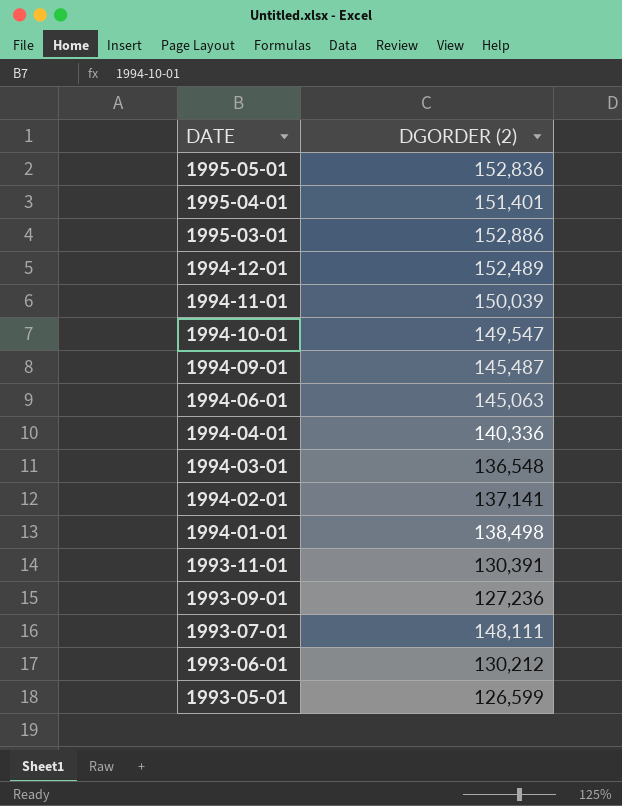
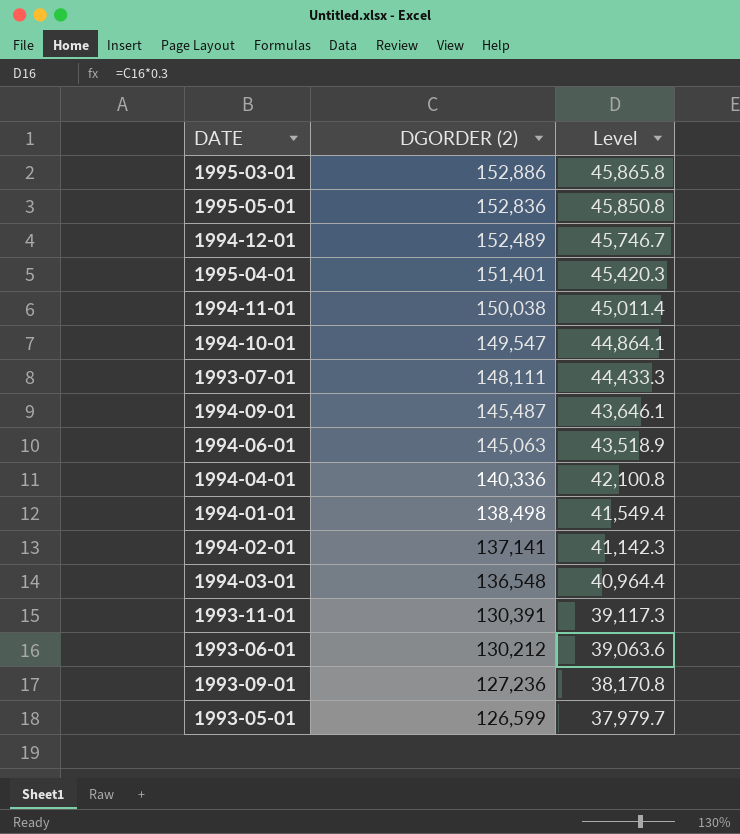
row order: DATE descending -> DGORDER (2) descending
column Level | formula: none -> [DGORDER (2)] * 0.3
1994-11-01 | DGORDER (2): 150,039 -> 150,038

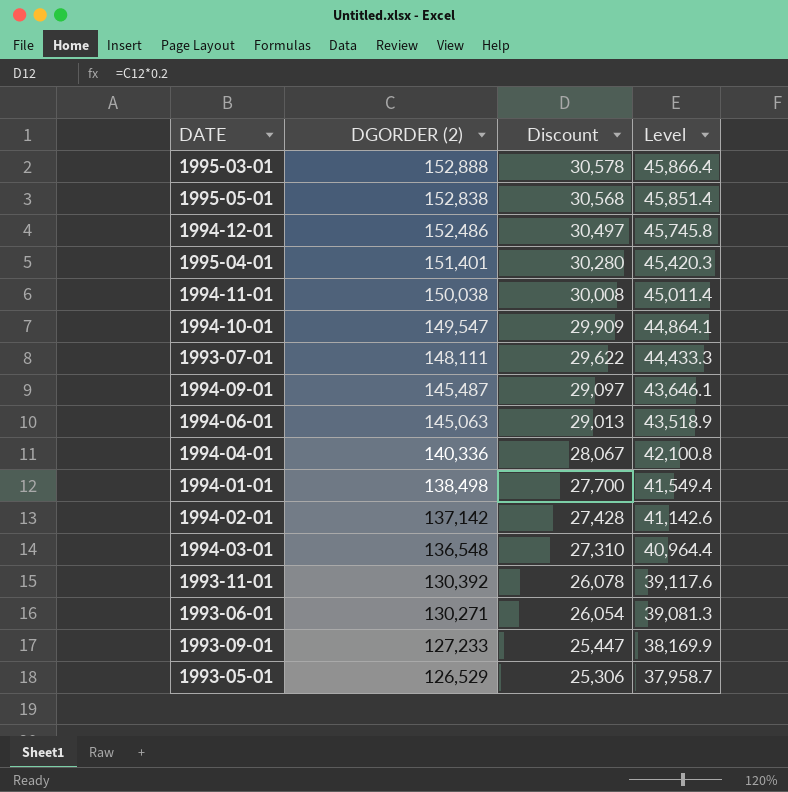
column Discount | formula: none -> [DGORDER (2)] * 0.2
1995-03-01 | DGORDER (2): 152,886 -> 152,888
1995-03-01 | Level: 45,865.8 -> 45,866.4
1995-05-01 | DGORDER (2): 152,836 -> 152,838
1995-05-01 | Level: 45,850.8 -> 45,851.4
1994-12-01 | DGORDER (2): 152,489 -> 152,486
1994-12-01 | Level: 45,746.7 -> 45,745.8
1994-02-01 | DGORDER (2): 137,141 -> 137,142
1994-02-01 | Level: 41,142.3 -> 41,142.6
1993-11-01 | DGORDER (2): 130,391 -> 130,392
1993-11-01 | Level: 39,117.3 -> 39,117.6
1993-06-01 | DGORDER (2): 130,212 -> 130,271
1993-06-01 | Level: 39,063.6 -> 39,081.3
1993-09-01 | DGORDER (2): 127,236 -> 127,233
1993-09-01 | Level: 38,170.8 -> 38,169.9
1993-05-01 | DGORDER (2): 126,599 -> 126,529
1993-05-01 | Level: 37,979.7 -> 37,958.7

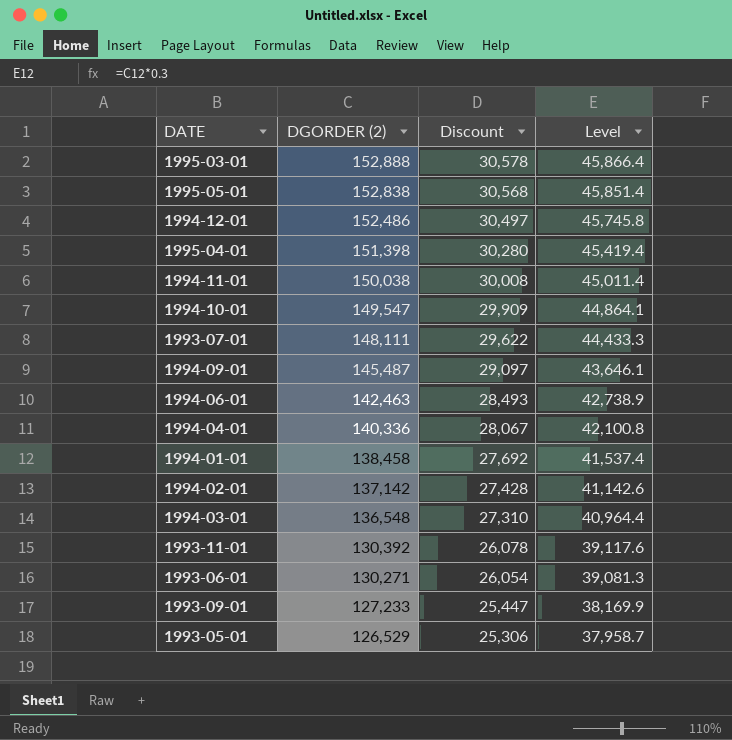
1995-04-01 | DGORDER (2): 151,401 -> 151,398
1995-04-01 | Level: 45,420.3 -> 45,419.4
1994-06-01 | DGORDER (2): 145,063 -> 142,463
1994-06-01 | Discount: 29,013 -> 28,493
1994-06-01 | Level: 43,518.9 -> 42,738.9
1994-01-01 | DGORDER (2): 138,498 -> 138,458
1994-01-01 | Discount: 27,700 -> 27,692
1994-01-01 | Level: 41,549.4 -> 41,537.4

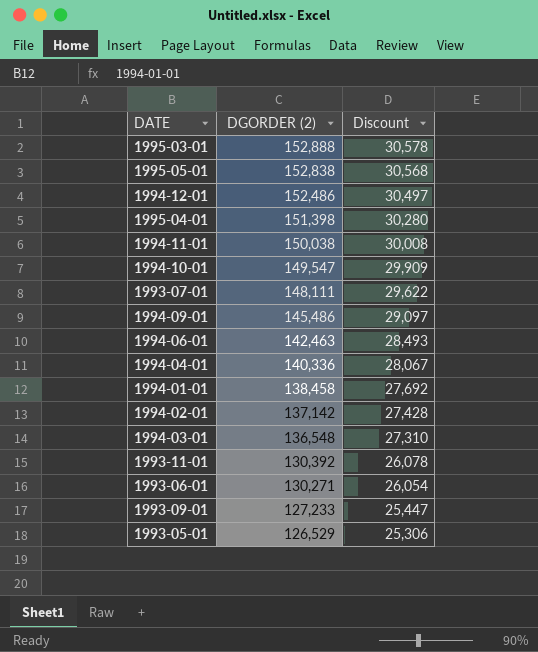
column Level | formula: [DGORDER (2)] * 0.3 -> none
1994-09-01 | DGORDER (2): 145,487 -> 145,486

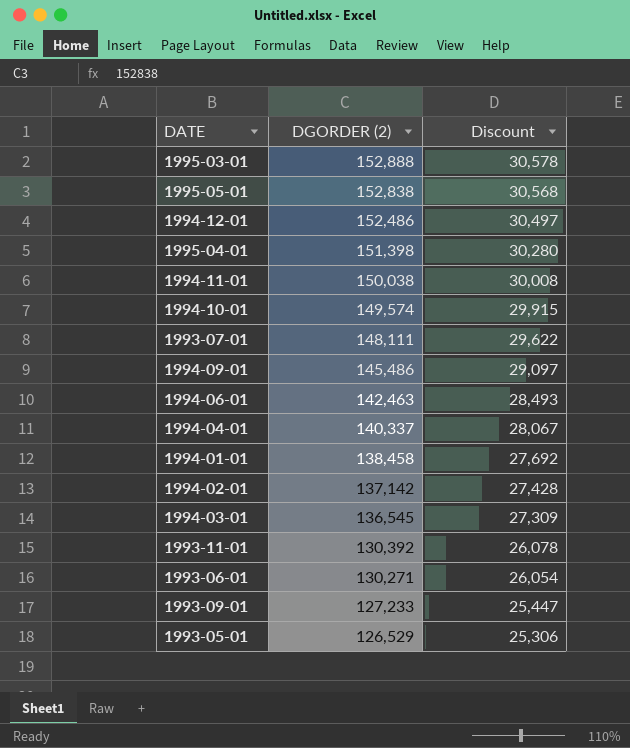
1994-10-01 | DGORDER (2): 149,547 -> 149,574
1994-10-01 | Discount: 29,909 -> 29,915
1994-04-01 | DGORDER (2): 140,336 -> 140,337
1994-03-01 | DGORDER (2): 136,548 -> 136,545
1994-03-01 | Discount: 27,310 -> 27,309

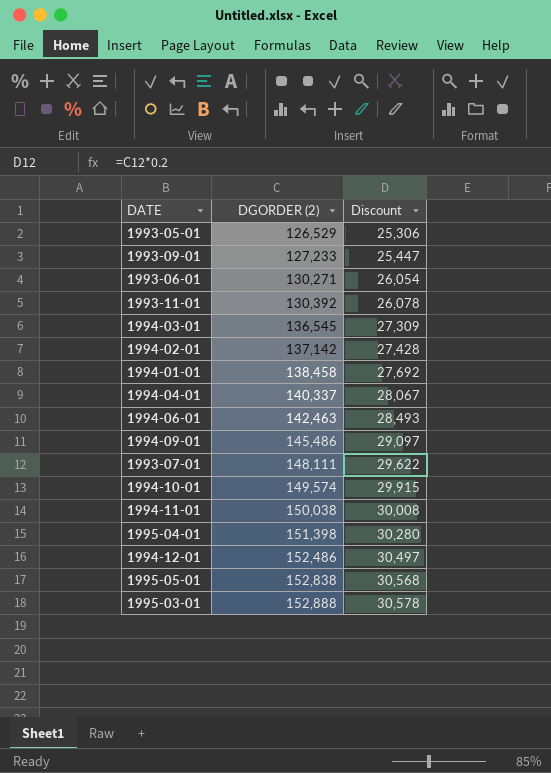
row order: DGORDER (2) descending -> DGORDER (2) ascending

